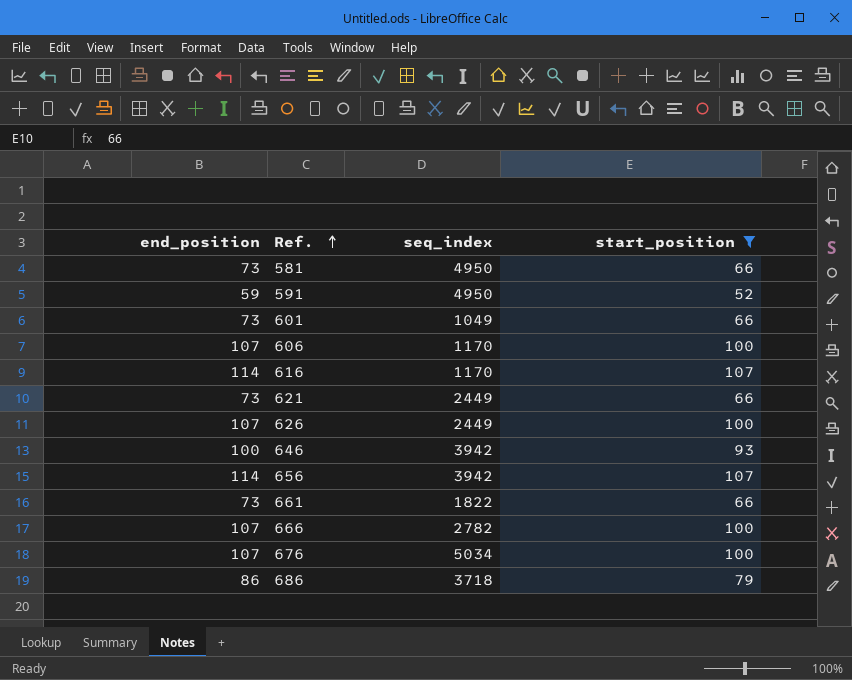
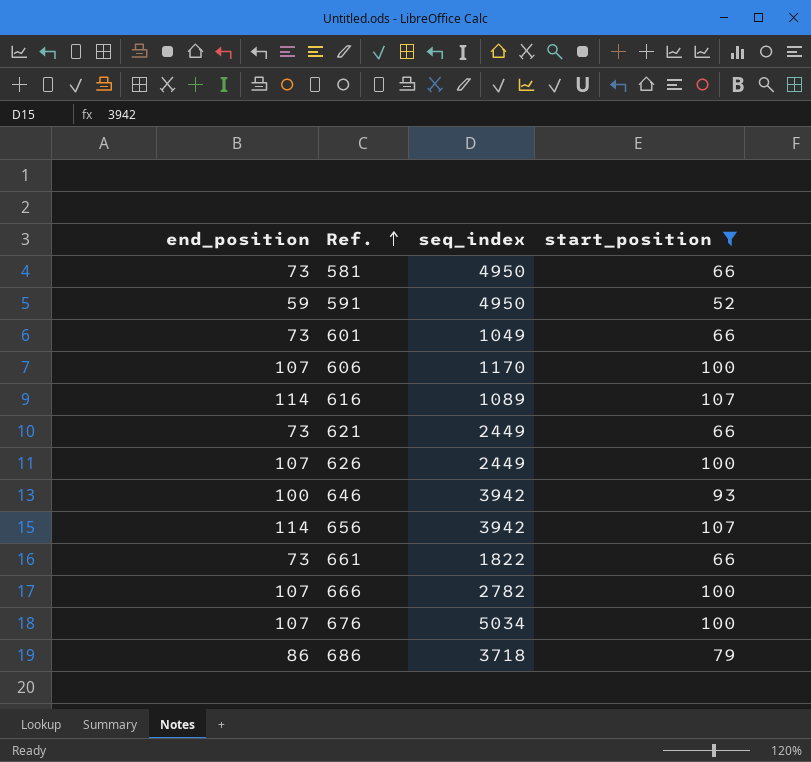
616 | seq_index: 1170 -> 1089

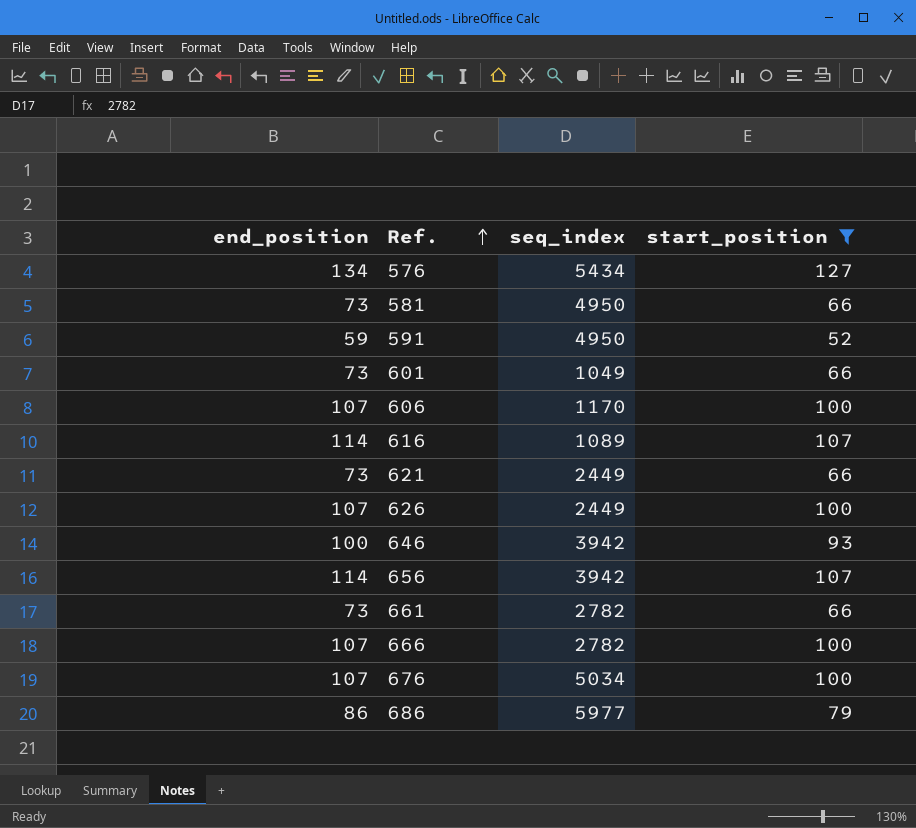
row 576: none -> 134 | 5434 | 127
661 | seq_index: 1822 -> 2782
686 | seq_index: 3718 -> 5977

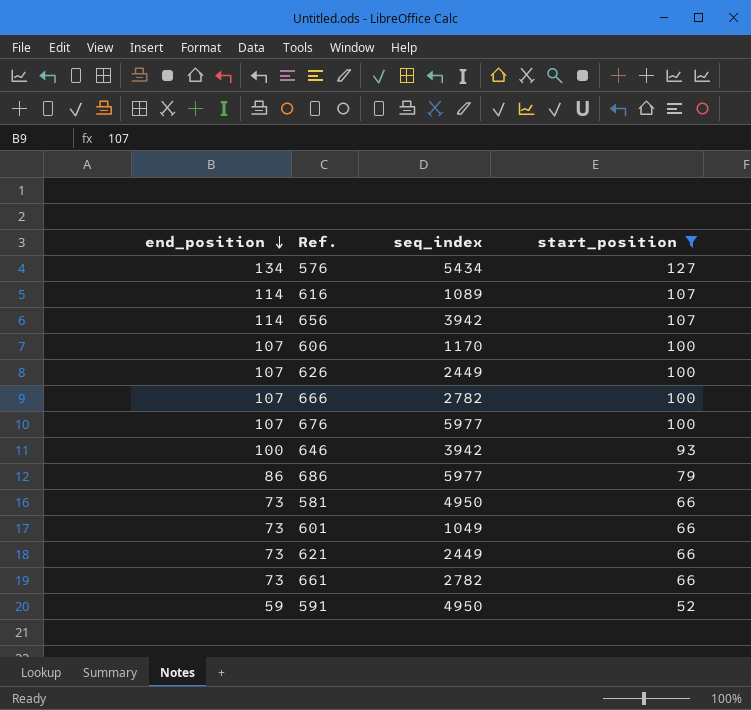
row order: Ref. ascending -> end_position descending
676 | seq_index: 5034 -> 5977

